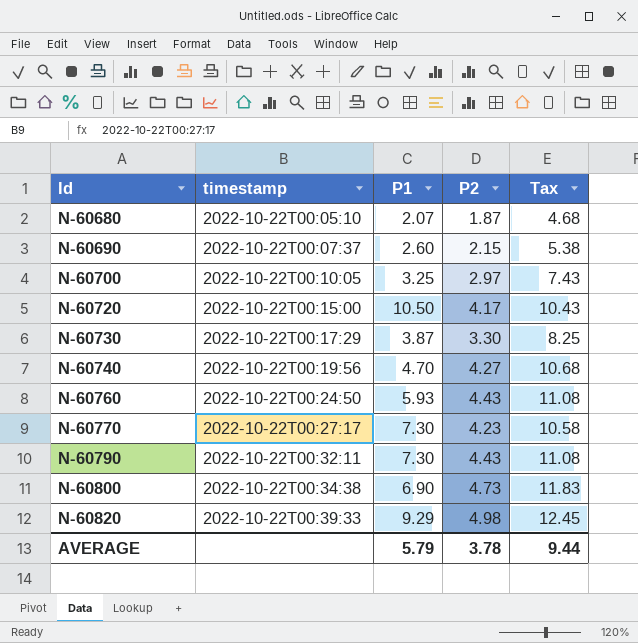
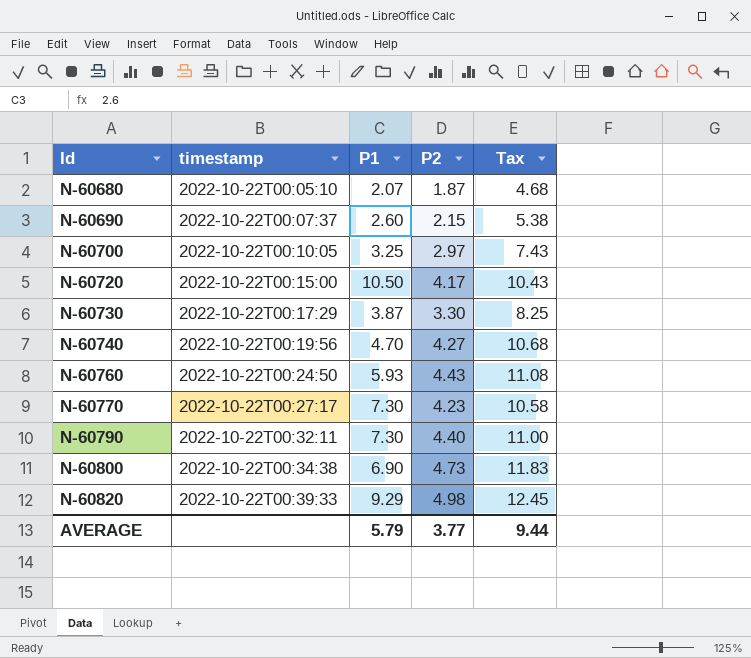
N-60790 | P2: 4.43 -> 4.40
N-60790 | Tax: 11.08 -> 11.00
AVERAGE | P2: 3.78 -> 3.77

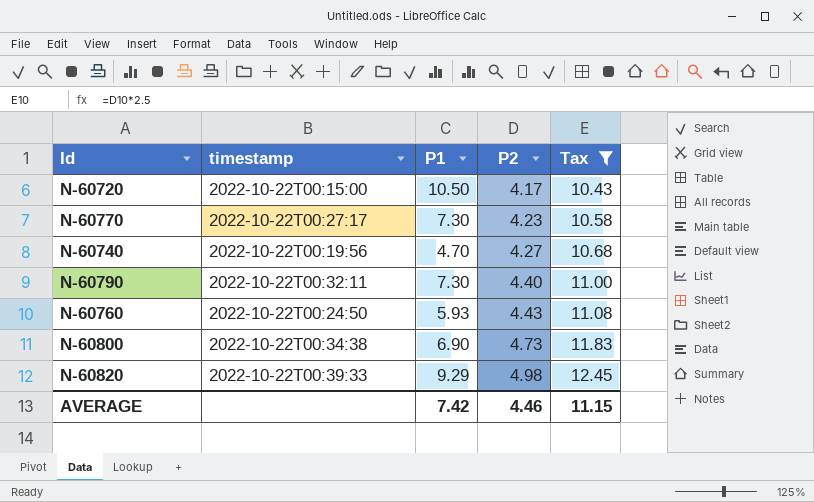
filter: none -> Tax >= 10.43
row order: Id ascending -> P2 ascending
AVERAGE | P1: 5.79 -> 7.42
AVERAGE | P2: 3.77 -> 4.46
AVERAGE | Tax: 9.44 -> 11.15

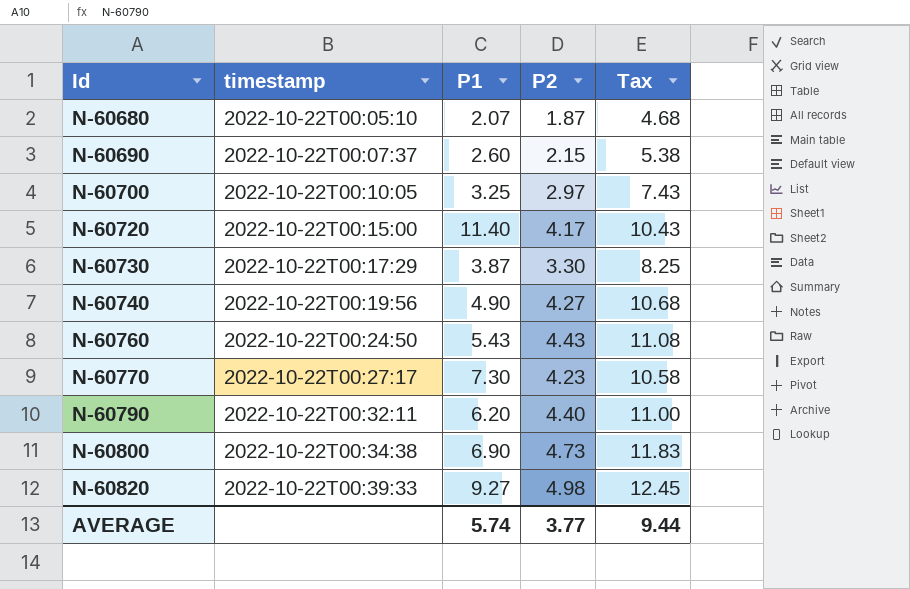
filter: Tax >= 10.43 -> none
row order: P2 ascending -> Id ascending
N-60720 | P1: 10.50 -> 11.40
N-60740 | P1: 4.70 -> 4.90
N-60760 | P1: 5.93 -> 5.43
N-60790 | P1: 7.30 -> 6.20
N-60820 | P1: 9.29 -> 9.27
AVERAGE | P1: 7.42 -> 5.74
AVERAGE | P2: 4.46 -> 3.77
AVERAGE | Tax: 11.15 -> 9.44

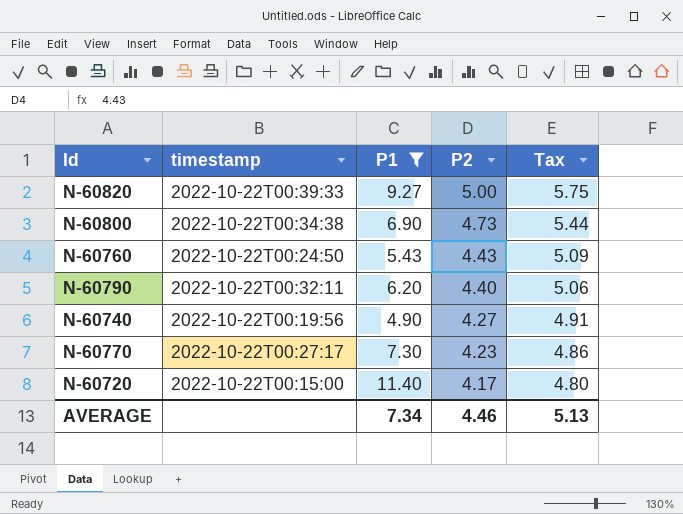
filter: none -> P1 >= 4.90
row order: Id ascending -> P2 descending
column Tax | formula: [P2] * 2.5 -> [P2] * 1.15
N-60820 | P2: 4.98 -> 5.00
AVERAGE | P1: 5.74 -> 7.34
AVERAGE | P2: 3.77 -> 4.46
AVERAGE | Tax: 9.44 -> 5.13

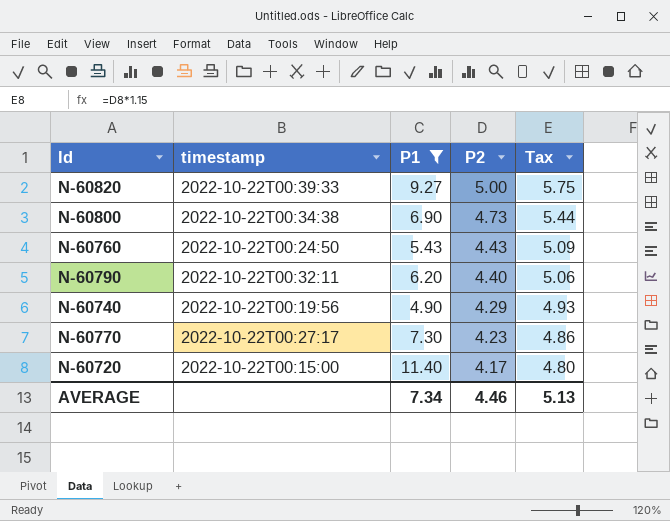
N-60740 | P2: 4.27 -> 4.29
N-60740 | Tax: 4.91 -> 4.93

